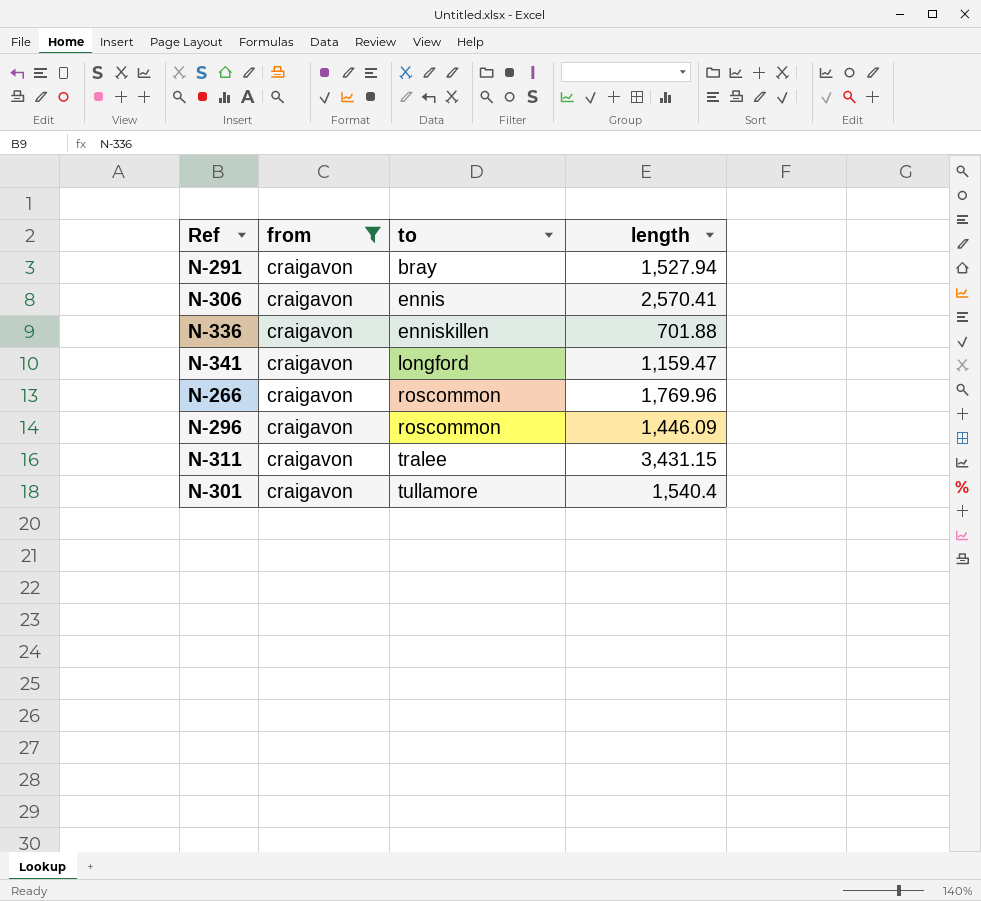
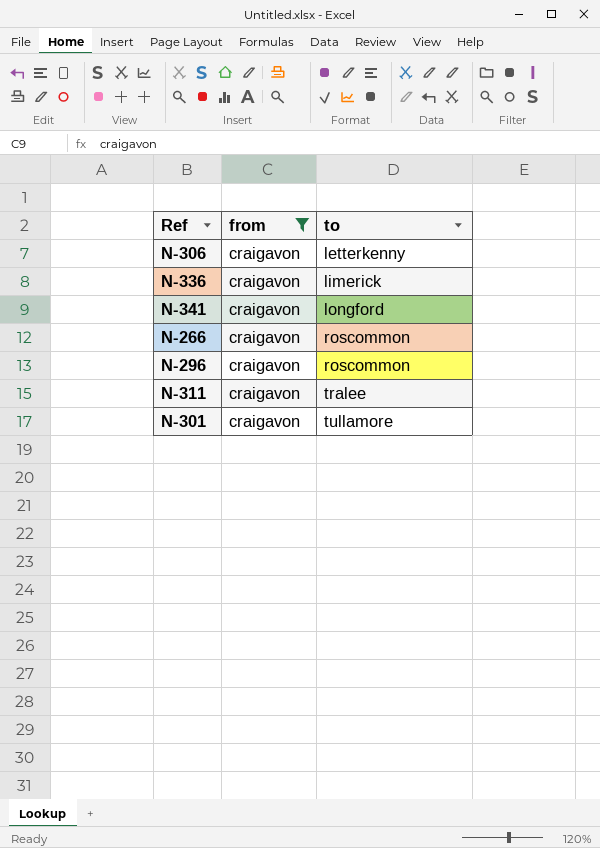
column length | position: 4 -> none
row N-291: craigavon | bray | 1,527.94 -> none
N-306 | to: ennis -> letterkenny
N-336 | to: enniskillen -> limerick

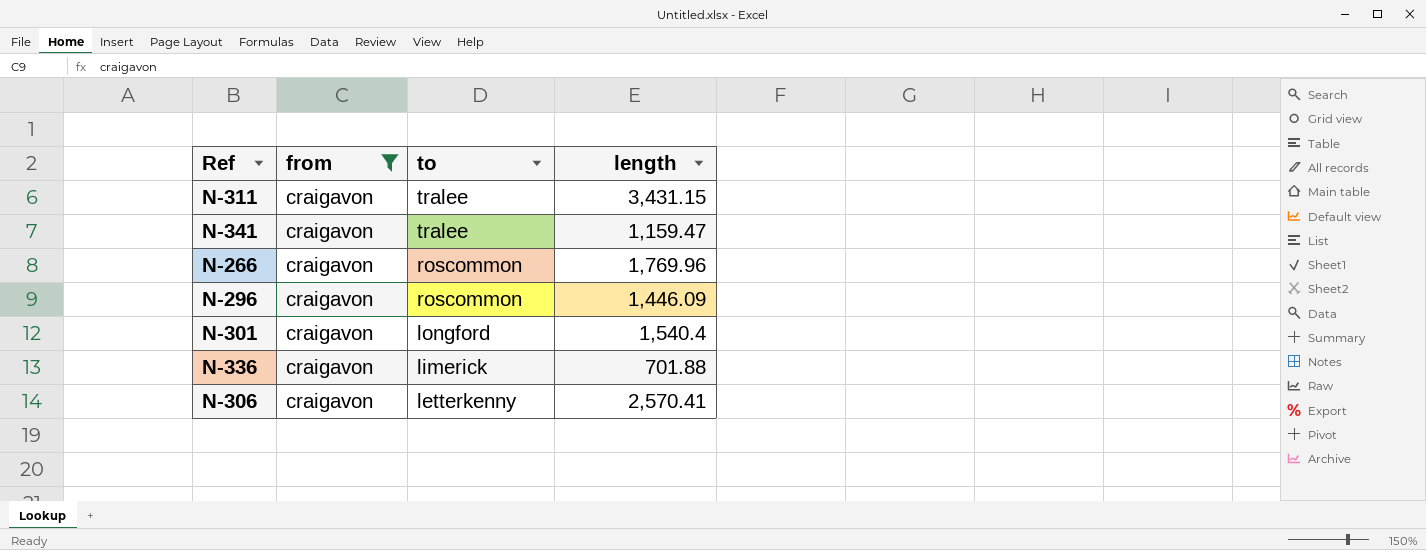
row order: to ascending -> to descending
column length | position: none -> 4
N-341 | to: longford -> tralee
N-301 | to: tullamore -> longford

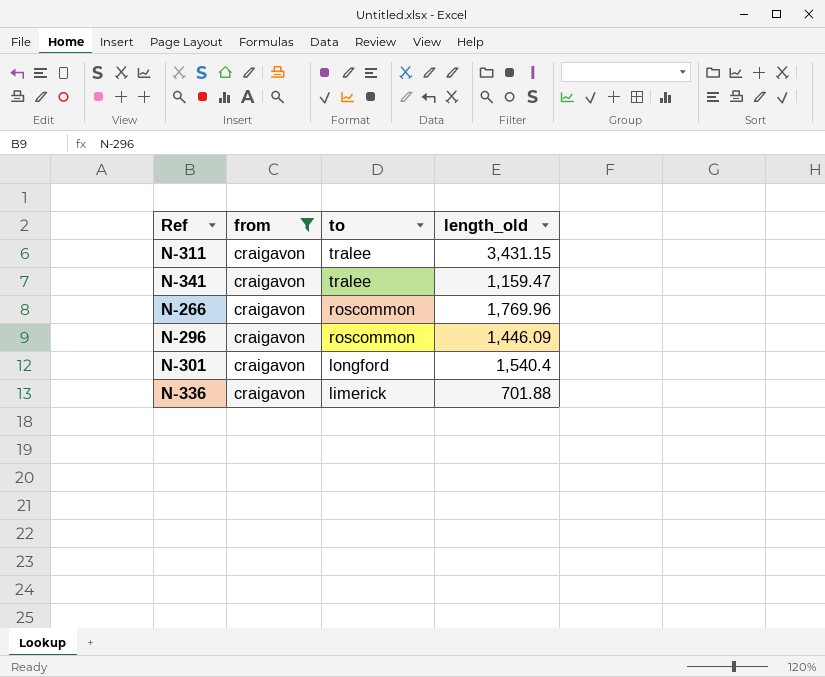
column name: length -> length_old
row N-306: craigavon | letterkenny | 2,570.41 -> none

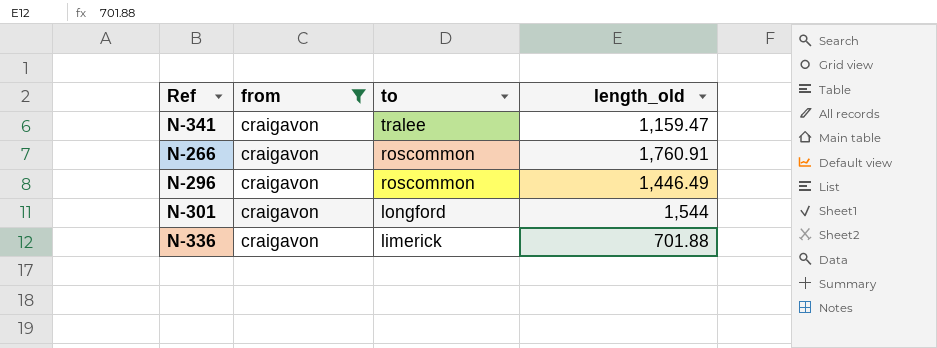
row N-311: craigavon | tralee | 3,431.15 -> none
N-266 | length_old: 1,769.96 -> 1,760.91
N-296 | length_old: 1,446.09 -> 1,446.49
N-301 | length_old: 1,540.4 -> 1,544

